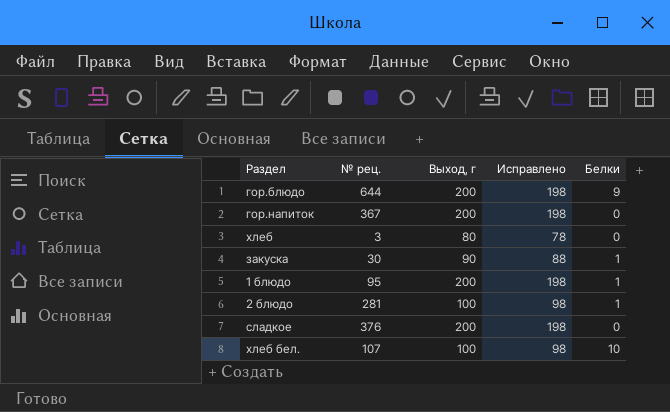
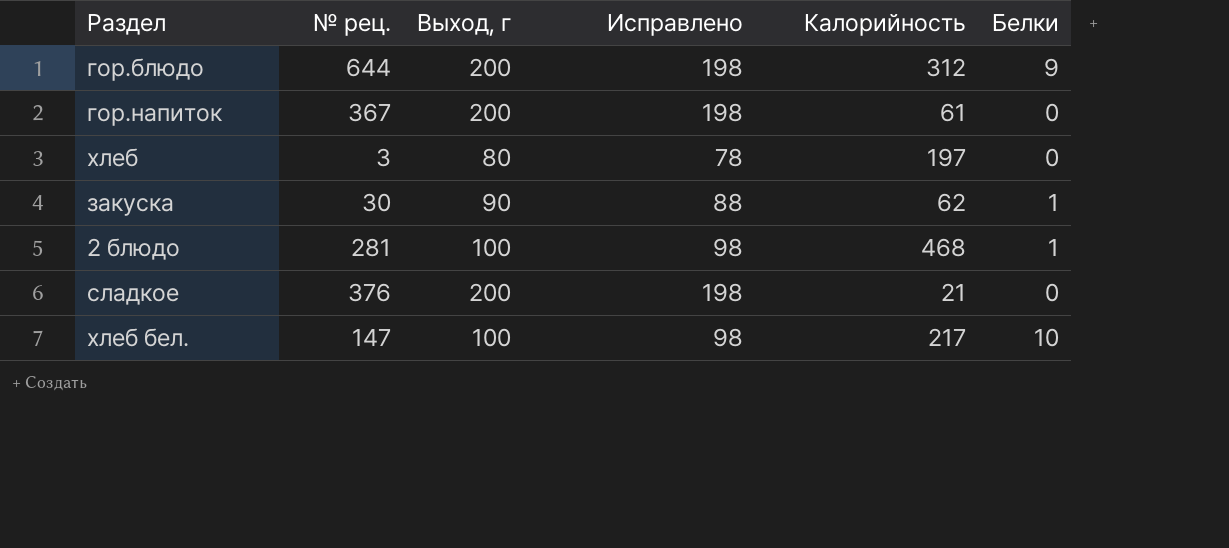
column Калорийность | position: none -> 5
row 1 блюдо: 95 | 200 | 198 | 1 -> none
хлеб бел. | № рец.: 107 -> 147

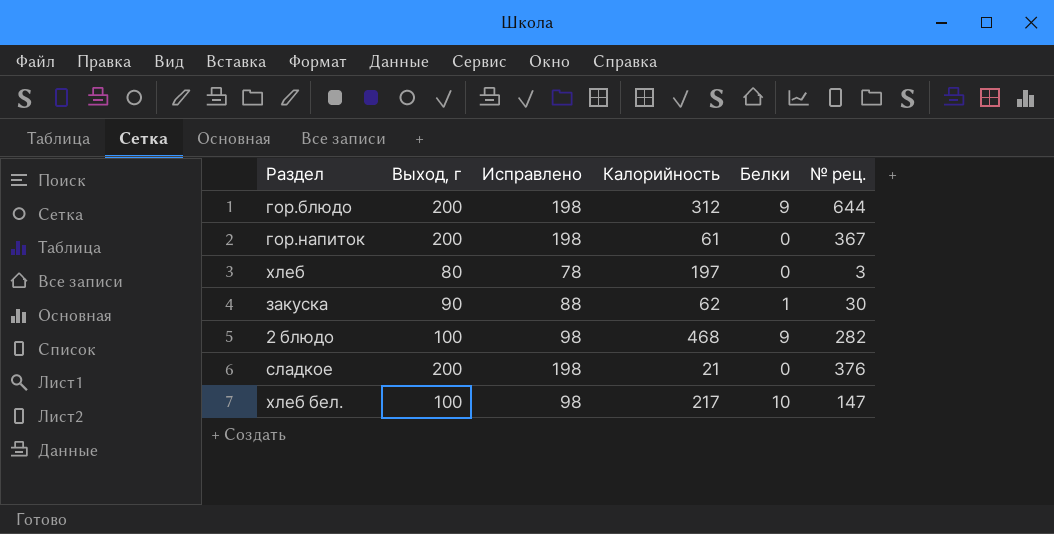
column № рец. | position: 2 -> 6
2 блюдо | Белки: 1 -> 9
2 блюдо | № рец.: 281 -> 282

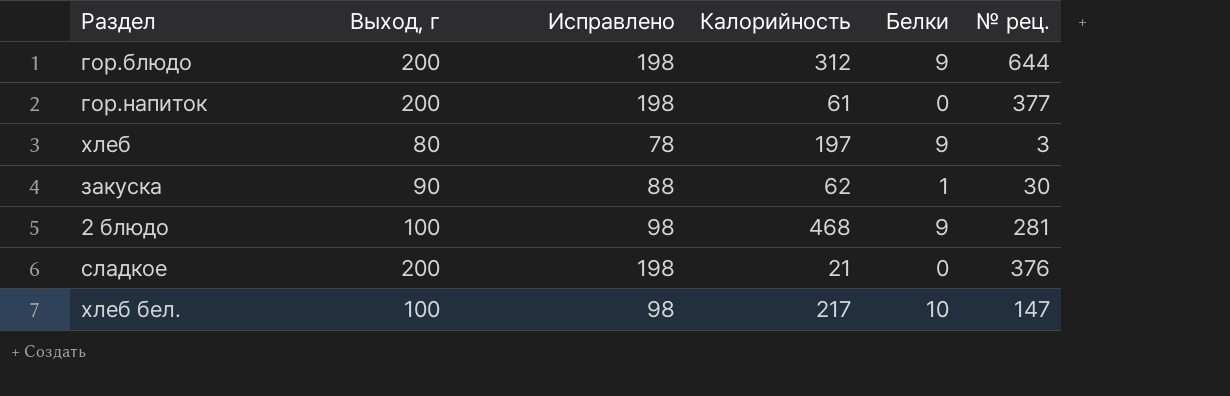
гор.напиток | № рец.: 367 -> 377
хлеб | Белки: 0 -> 9
2 блюдо | № рец.: 282 -> 281

